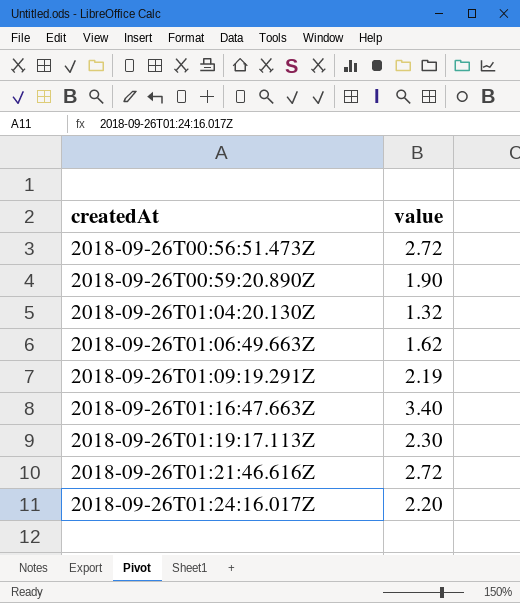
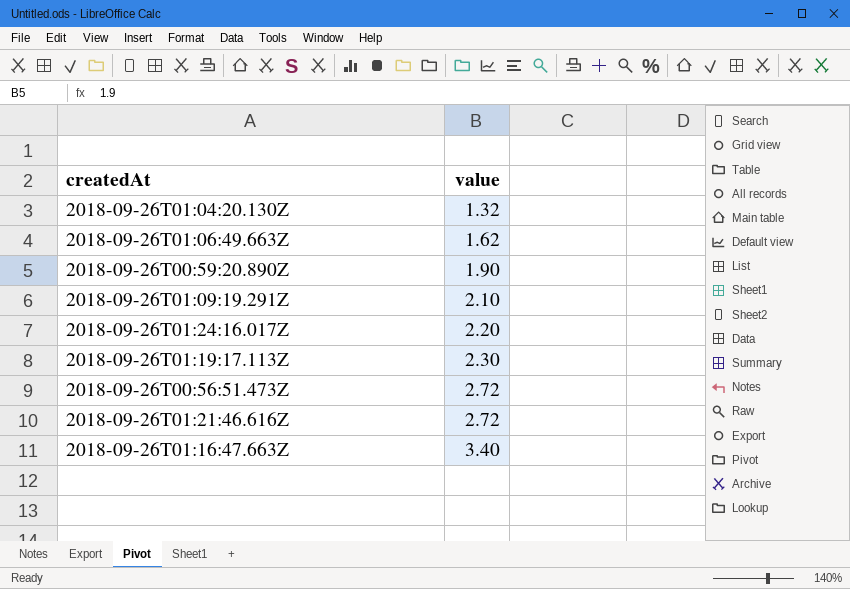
row order: createdAt ascending -> value ascending
2018-09-26T01:09:19.291Z | value: 2.19 -> 2.10

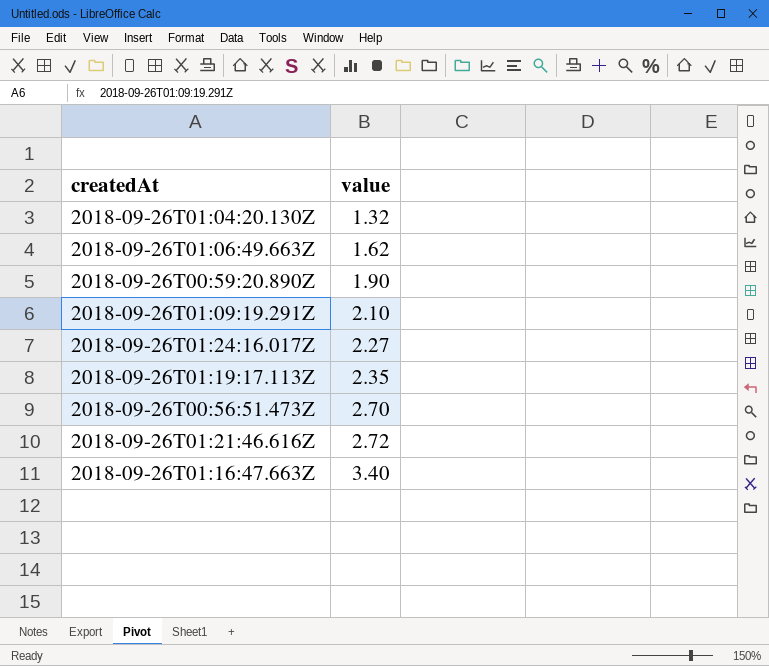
2018-09-26T01:24:16.017Z | value: 2.20 -> 2.27
2018-09-26T01:19:17.113Z | value: 2.30 -> 2.35
2018-09-26T00:56:51.473Z | value: 2.72 -> 2.70

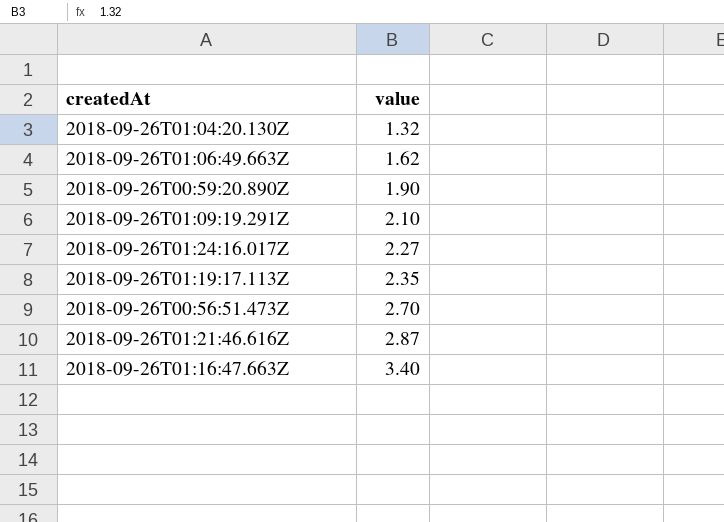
2018-09-26T01:21:46.616Z | value: 2.72 -> 2.87

